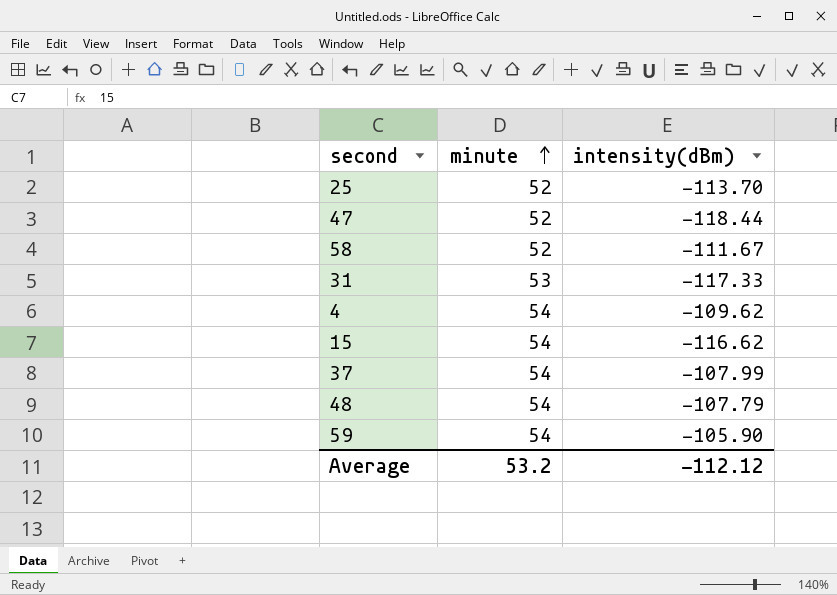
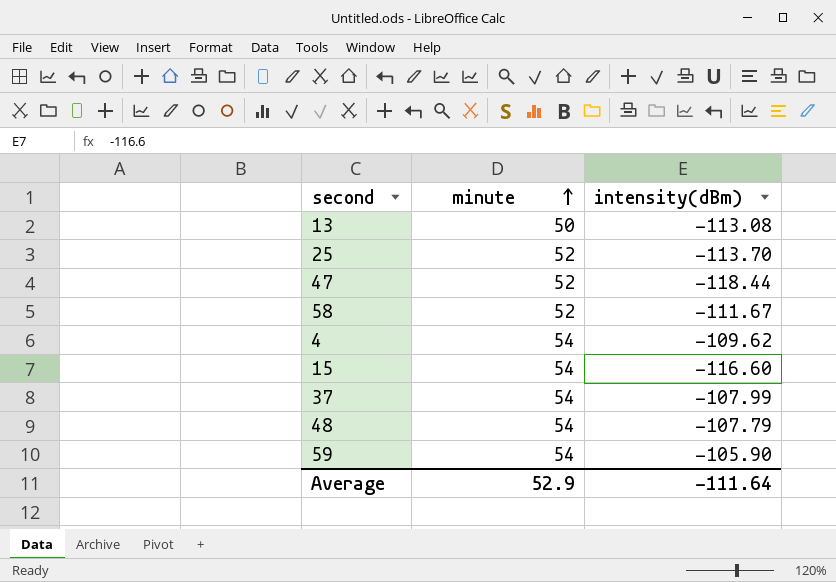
row 31: 53 | -117.33 -> none
row 13: none -> 50 | -113.08
15 | intensity(dBm): -116.62 -> -116.60
Average | minute: 53.2 -> 52.9
Average | intensity(dBm): -112.12 -> -111.64

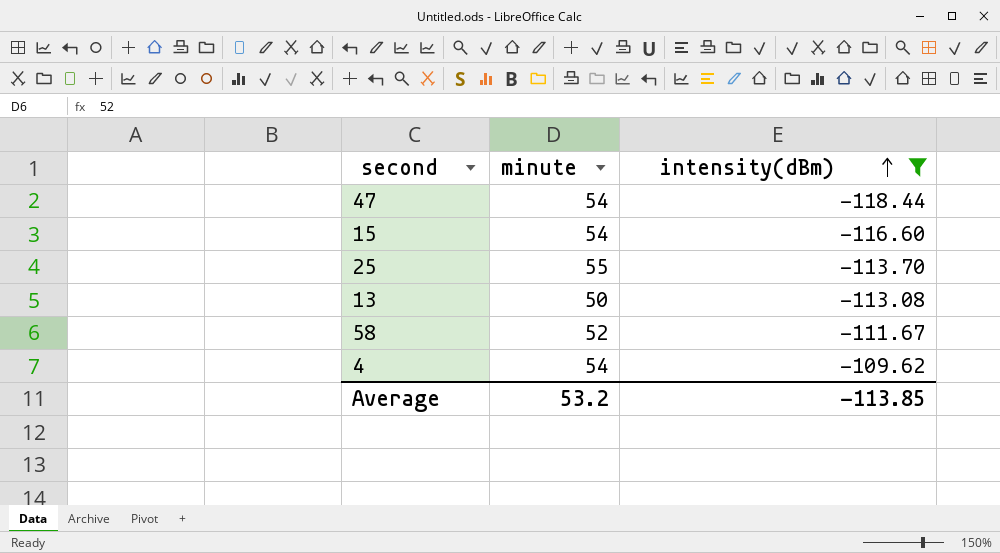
filter: none -> intensity(dBm) <= -109.62
row order: minute ascending -> intensity(dBm) ascending
47 | minute: 52 -> 54
25 | minute: 52 -> 55
Average | minute: 52.9 -> 53.2
Average | intensity(dBm): -111.64 -> -113.85

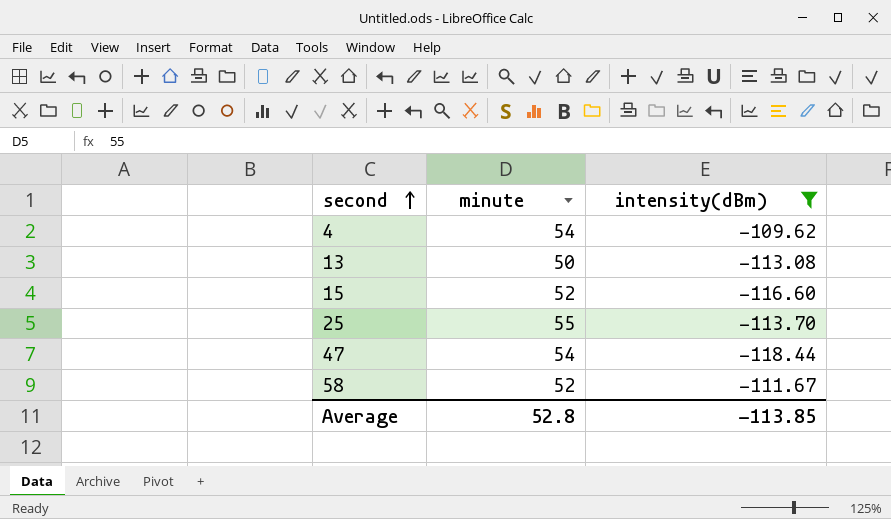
row order: intensity(dBm) ascending -> second ascending
15 | minute: 54 -> 52
Average | minute: 53.2 -> 52.8

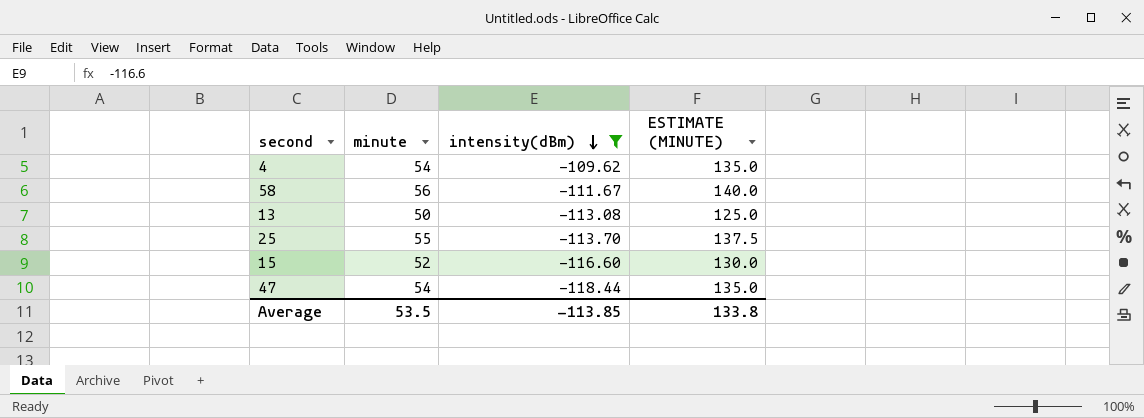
row order: second ascending -> intensity(dBm) descending
column ESTIMATE (MINUTE) | formula: none -> [minute] * 2.5
58 | minute: 52 -> 56
Average | minute: 52.8 -> 53.5

